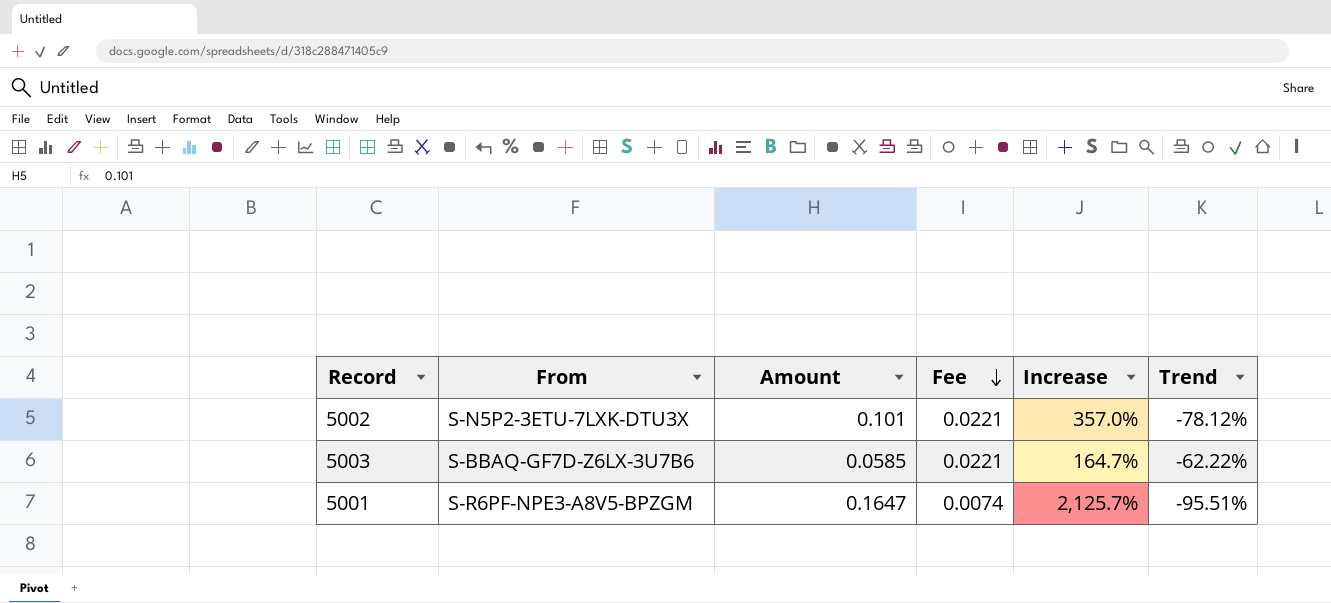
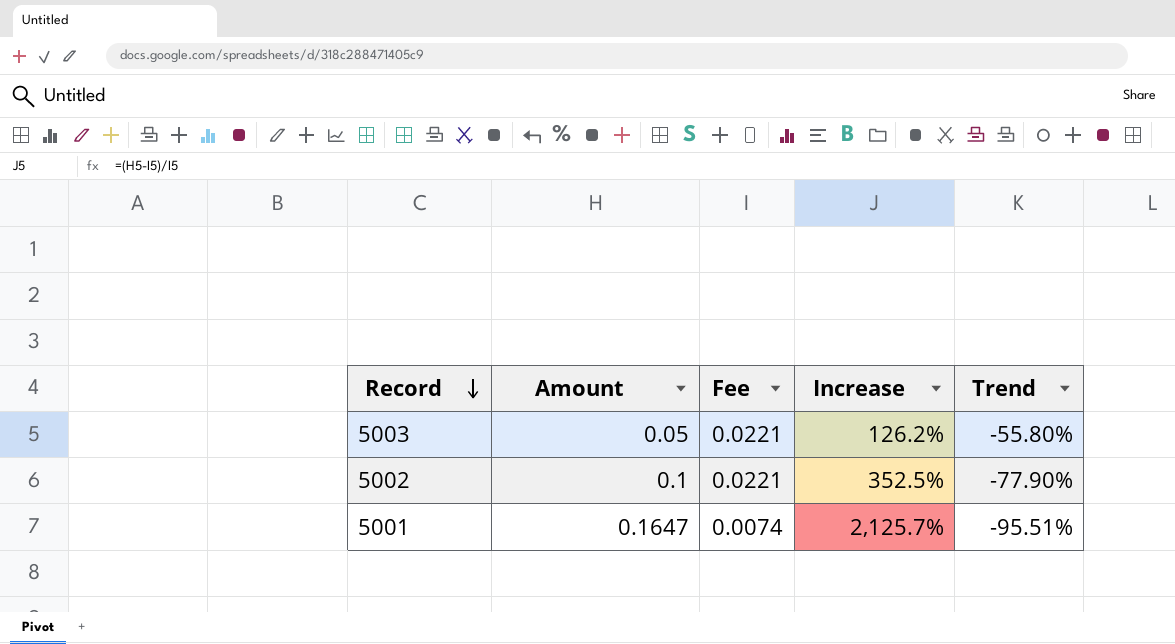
row order: Fee descending -> Record descending
column From | position: 2 -> none
5003 | Amount: 0.0585 -> 0.05
5003 | Increase: 164.7% -> 126.2%
5003 | Trend: -62.22% -> -55.80%
5002 | Amount: 0.101 -> 0.1
5002 | Increase: 357.0% -> 352.5%
5002 | Trend: -78.12% -> -77.90%

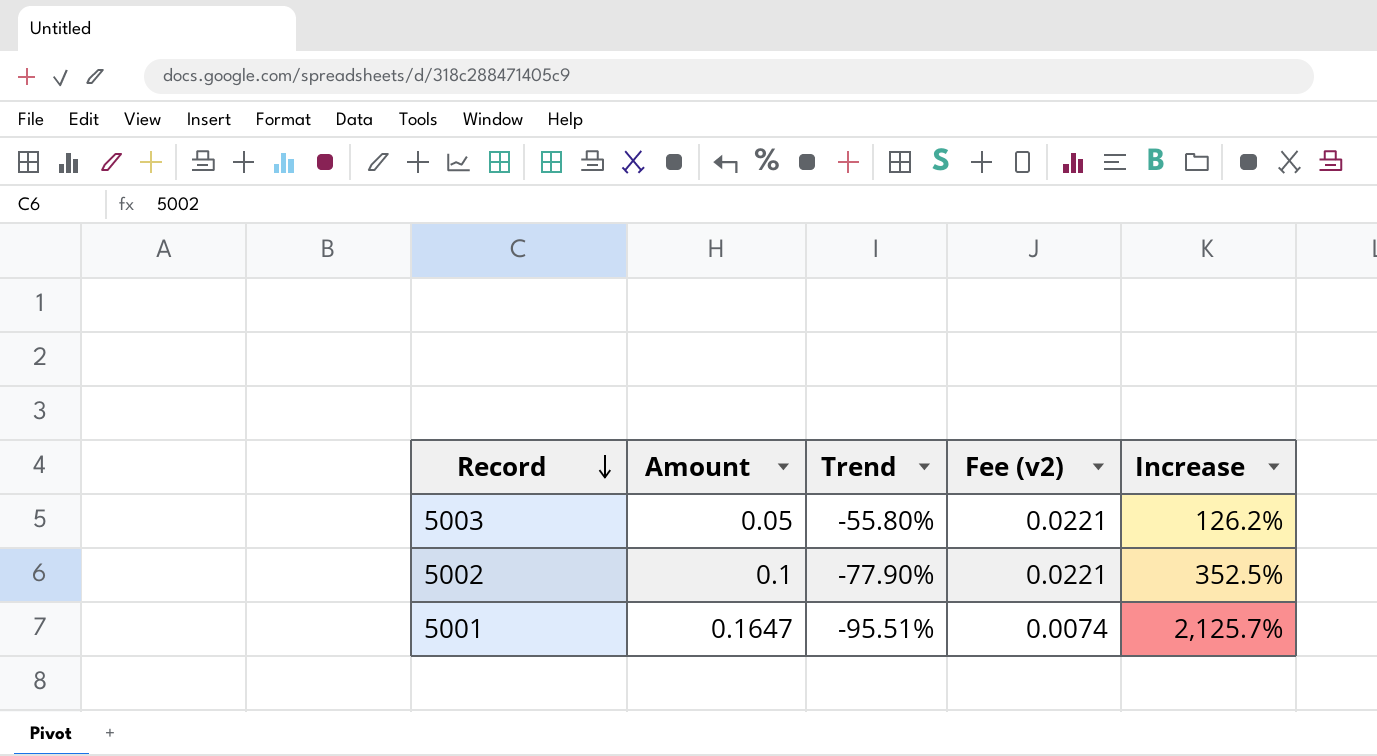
column Trend | position: 5 -> 3
column name: Fee -> Fee (v2)

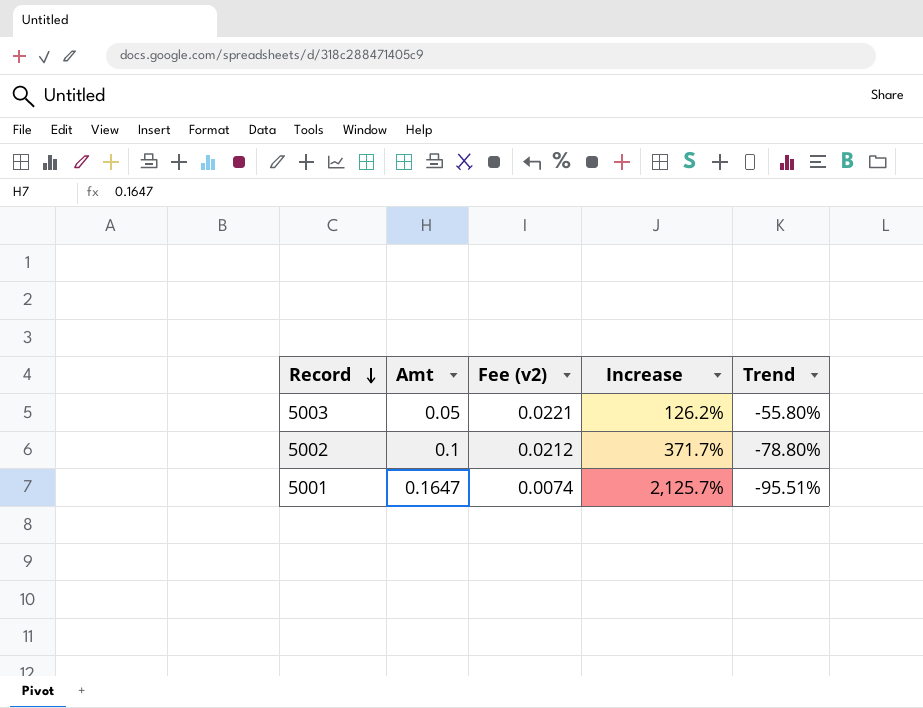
column name: Amount -> Amt
column Trend | position: 3 -> 5
5002 | Fee (v2): 0.0221 -> 0.0212
5002 | Increase: 352.5% -> 371.7%
5002 | Trend: -77.90% -> -78.80%

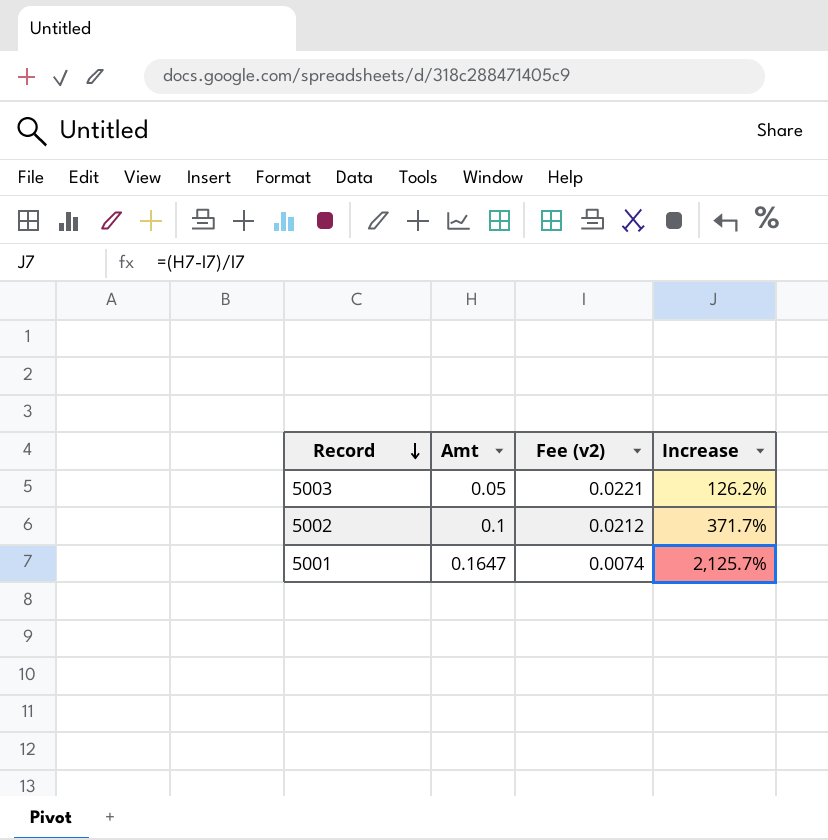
column Trend | formula: ([Fee (v2)] - [Amt]) / [Amt] -> none

